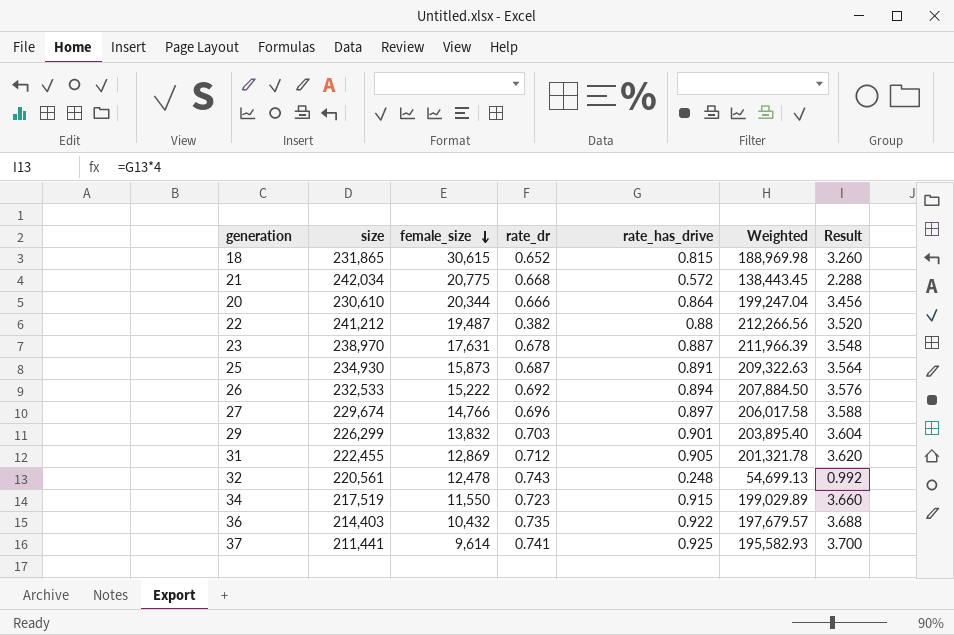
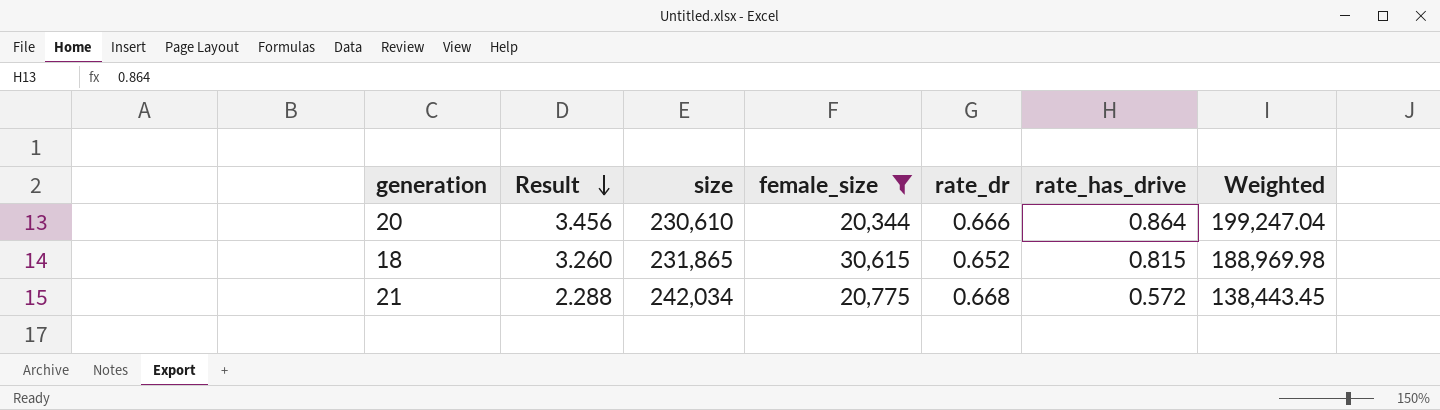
filter: none -> female_size >= 20,344
row order: female_size descending -> Result descending
column Result | position: 7 -> 2

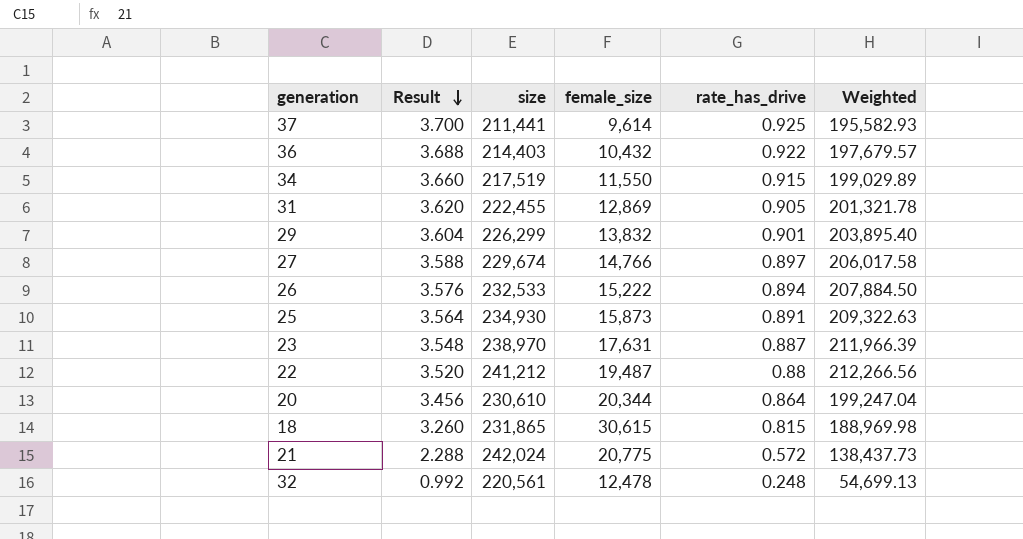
filter: female_size >= 20,344 -> none
column rate_dr | position: 5 -> none
21 | size: 242,034 -> 242,024
21 | Weighted: 138,443.45 -> 138,437.73

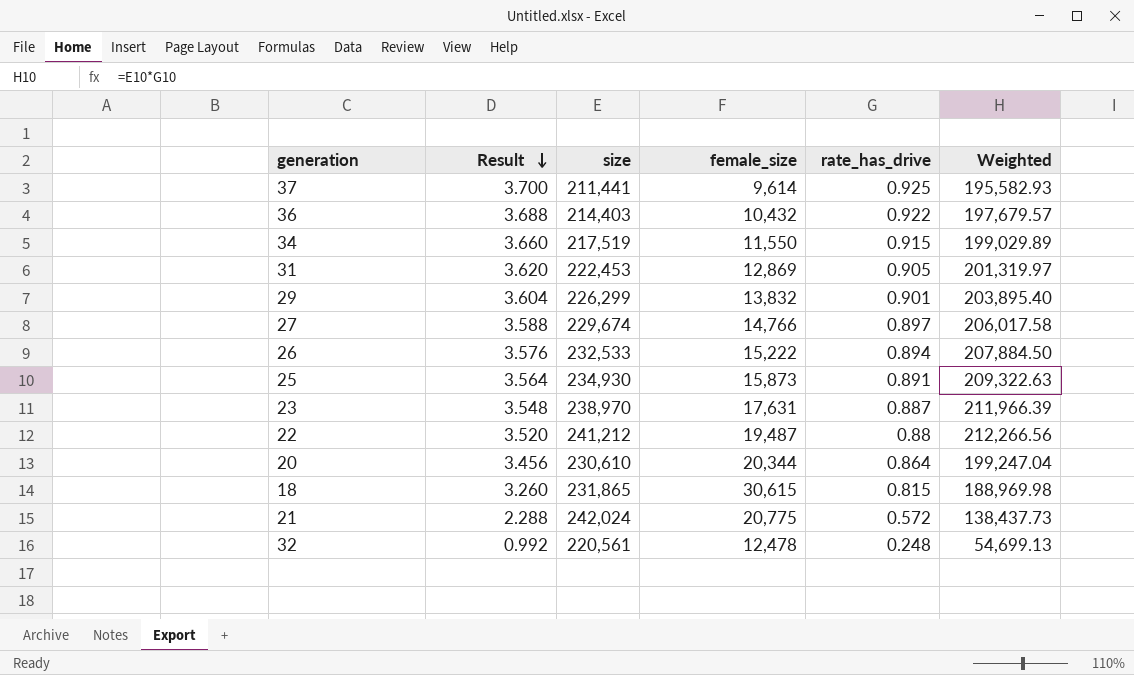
31 | size: 222,455 -> 222,453
31 | Weighted: 201,321.78 -> 201,319.97

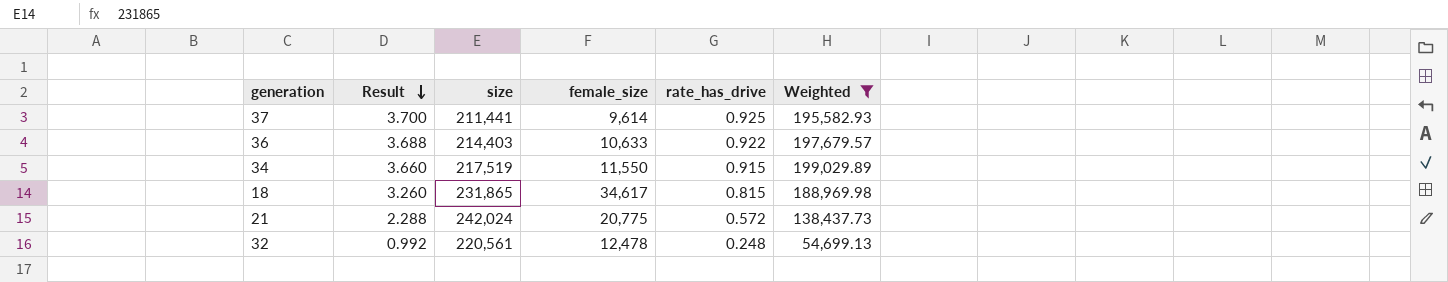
filter: none -> Weighted <= 199,029.89
36 | female_size: 10,432 -> 10,633
18 | female_size: 30,615 -> 34,617

